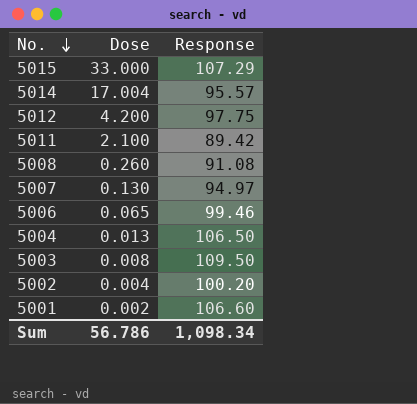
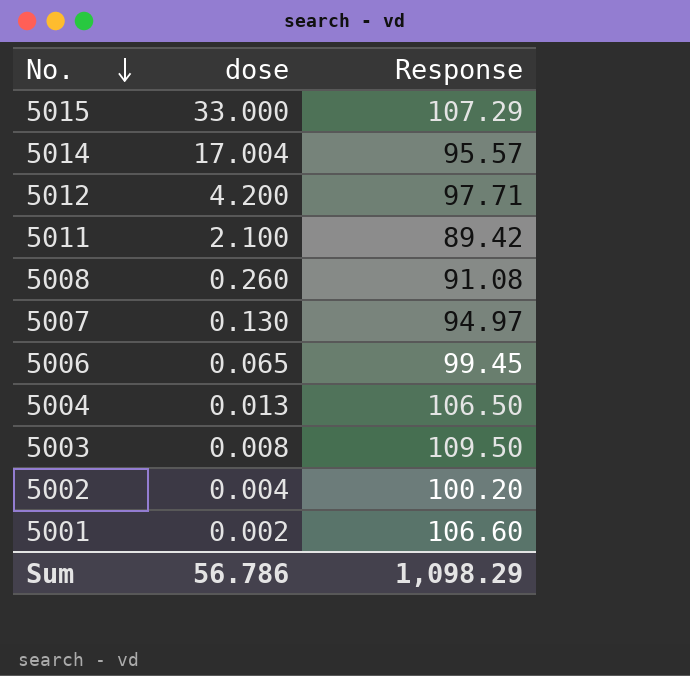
column name: Dose -> dose
5012 | Response: 97.75 -> 97.71
5006 | Response: 99.46 -> 99.45
Sum | Response: 1,098.34 -> 1,098.29

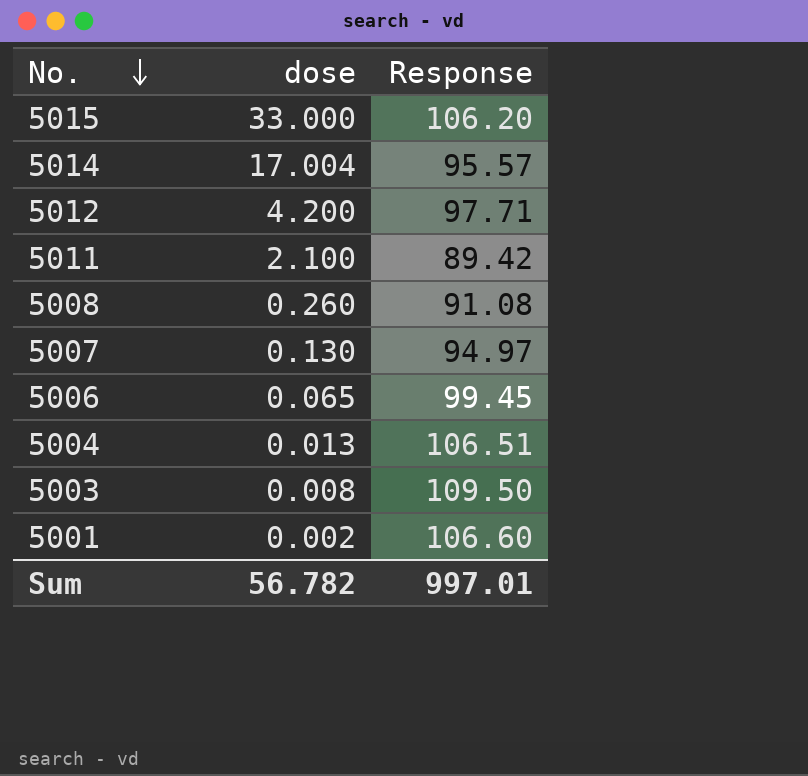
row 5002: 0.004 | 100.20 -> none
5015 | Response: 107.29 -> 106.20
5004 | Response: 106.50 -> 106.51
Sum | dose: 56.786 -> 56.782
Sum | Response: 1,098.29 -> 997.01

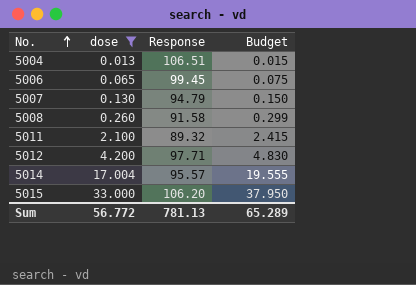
filter: none -> dose >= 0.013
row order: No. descending -> No. ascending
column Budget | formula: none -> [dose] * 1.15
5007 | Response: 94.97 -> 94.79
5008 | Response: 91.08 -> 91.58
5011 | Response: 89.42 -> 89.32
Sum | dose: 56.782 -> 56.772
Sum | Response: 997.01 -> 781.13

